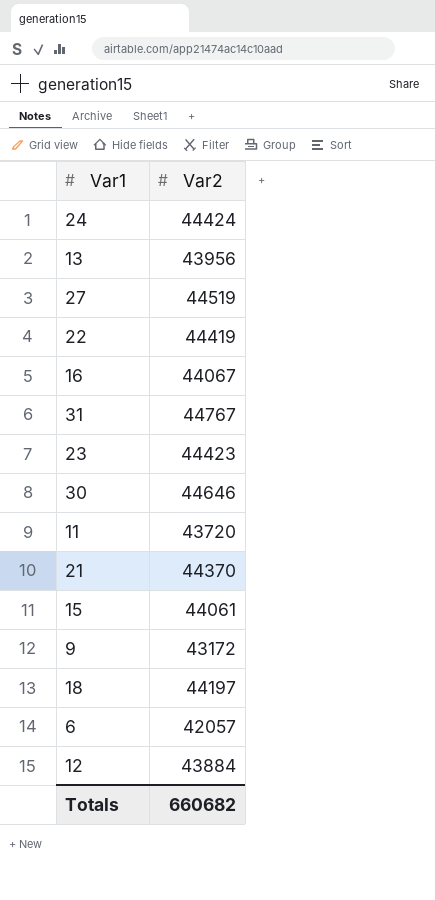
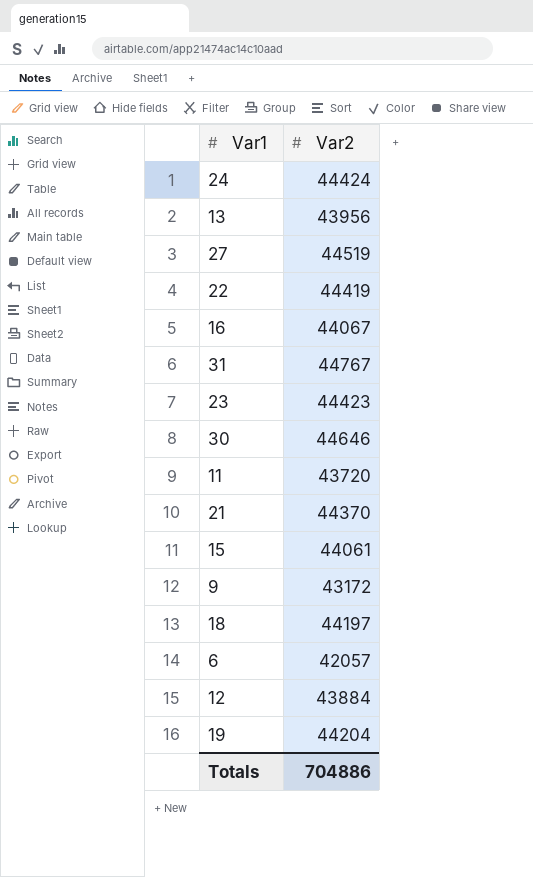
row 19: none -> 44204
Totals | Var2: 660682 -> 704886

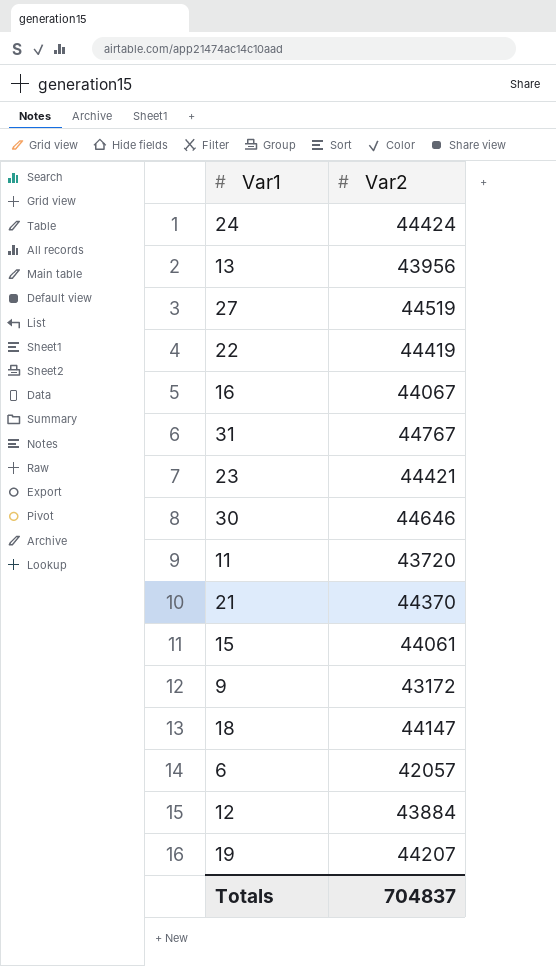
23 | Var2: 44423 -> 44421
18 | Var2: 44197 -> 44147
19 | Var2: 44204 -> 44207
Totals | Var2: 704886 -> 704837

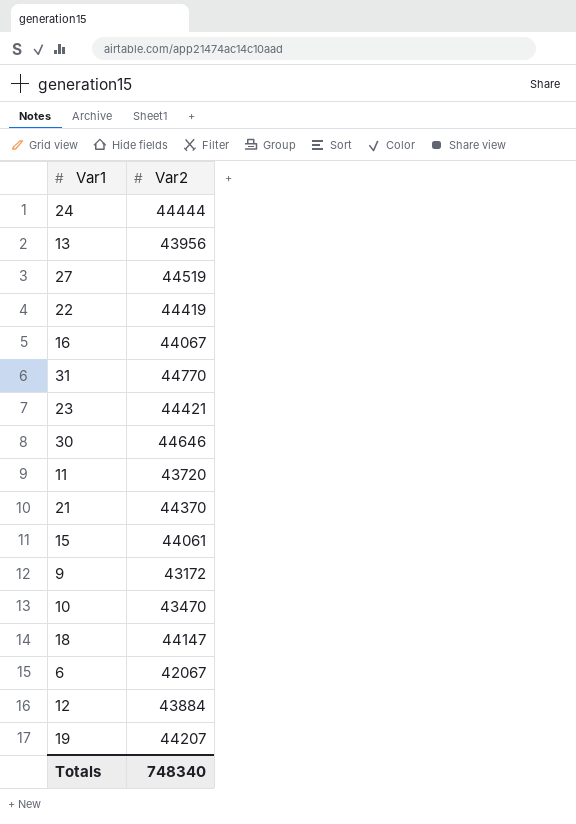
24 | Var2: 44424 -> 44444
31 | Var2: 44767 -> 44770
row 10: none -> 43470
6 | Var2: 42057 -> 42067
Totals | Var2: 704837 -> 748340

